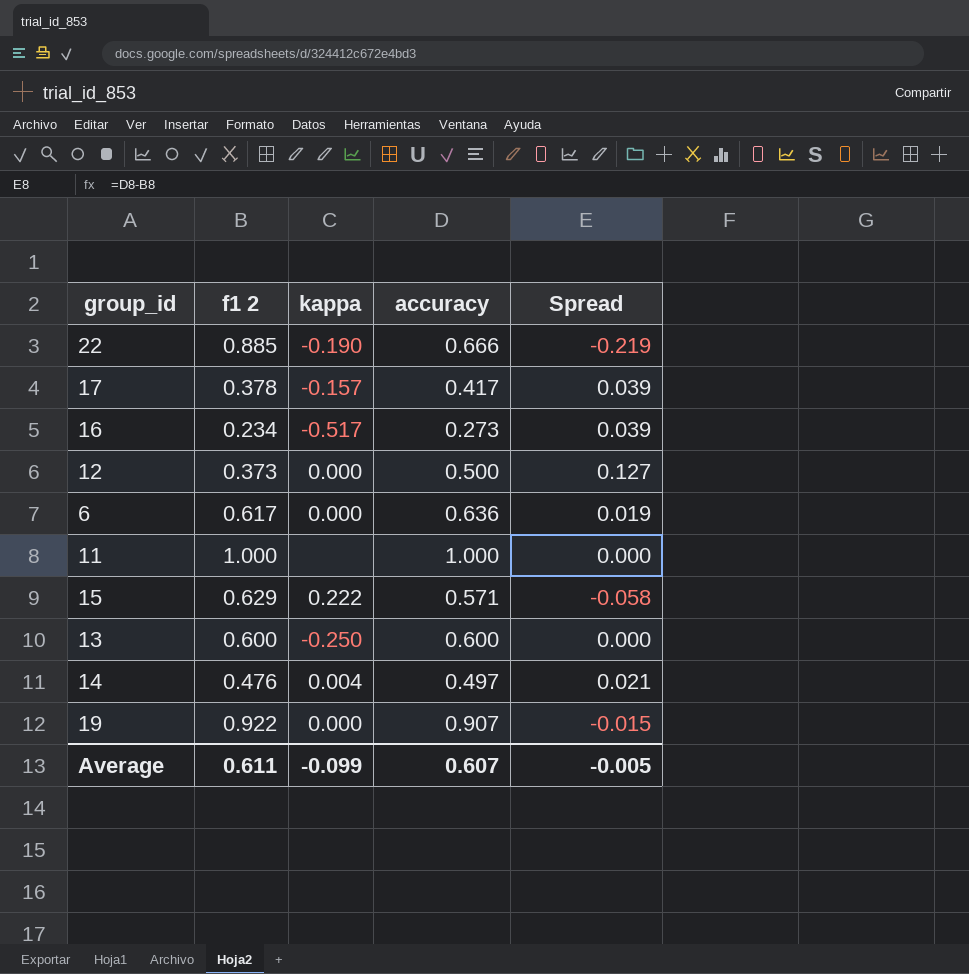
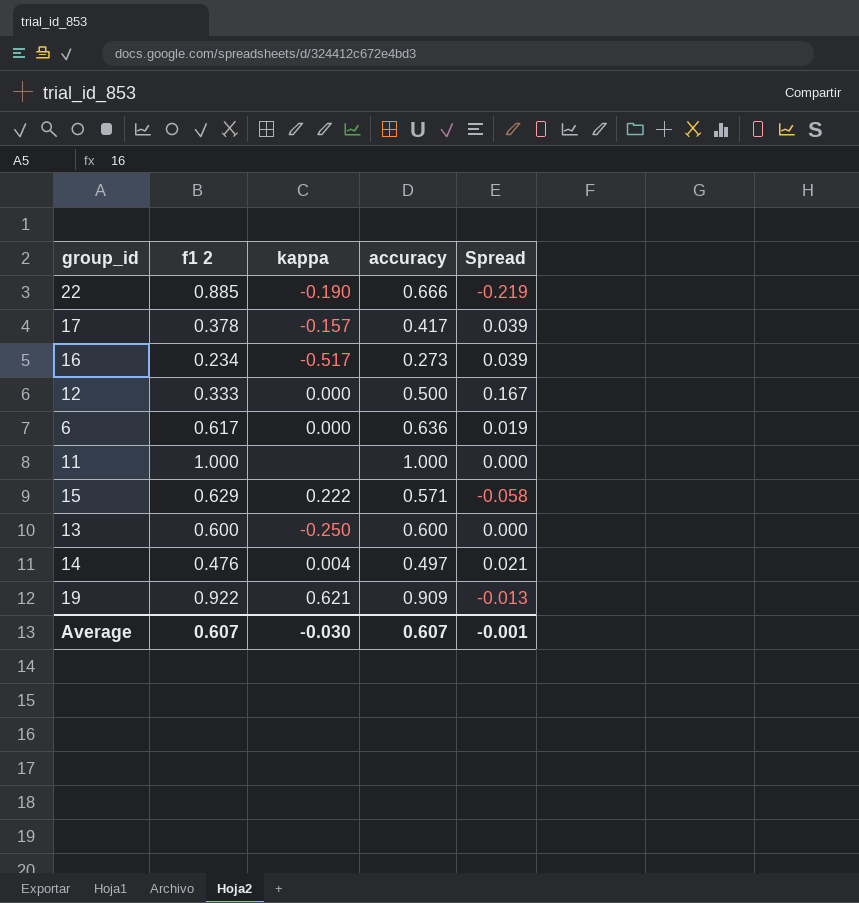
12 | f1 2: 0.373 -> 0.333
12 | Spread: 0.127 -> 0.167
19 | kappa: 0.000 -> 0.621
19 | accuracy: 0.907 -> 0.909
19 | Spread: -0.015 -> -0.013
Average | f1 2: 0.611 -> 0.607
Average | kappa: -0.099 -> -0.030
Average | Spread: -0.005 -> -0.001

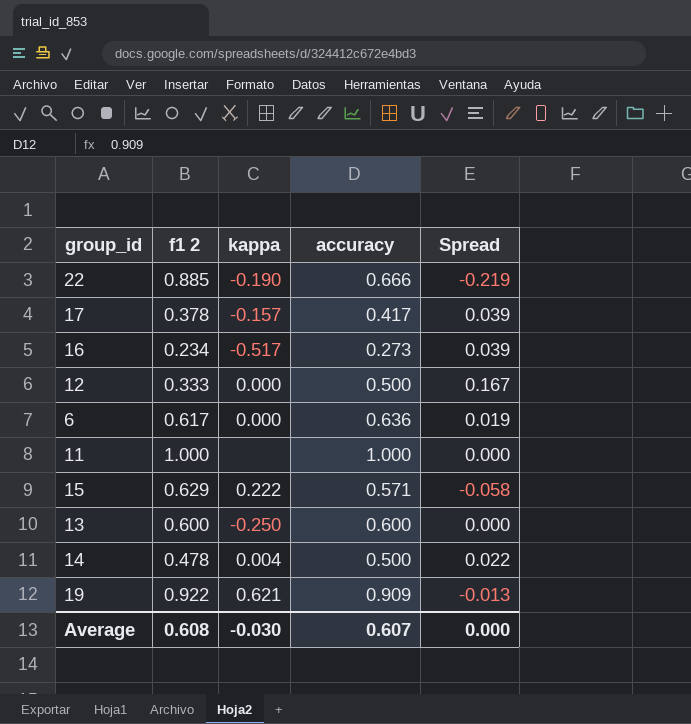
14 | f1 2: 0.476 -> 0.478
14 | accuracy: 0.497 -> 0.500
14 | Spread: 0.021 -> 0.022
Average | f1 2: 0.607 -> 0.608
Average | Spread: -0.001 -> 0.000

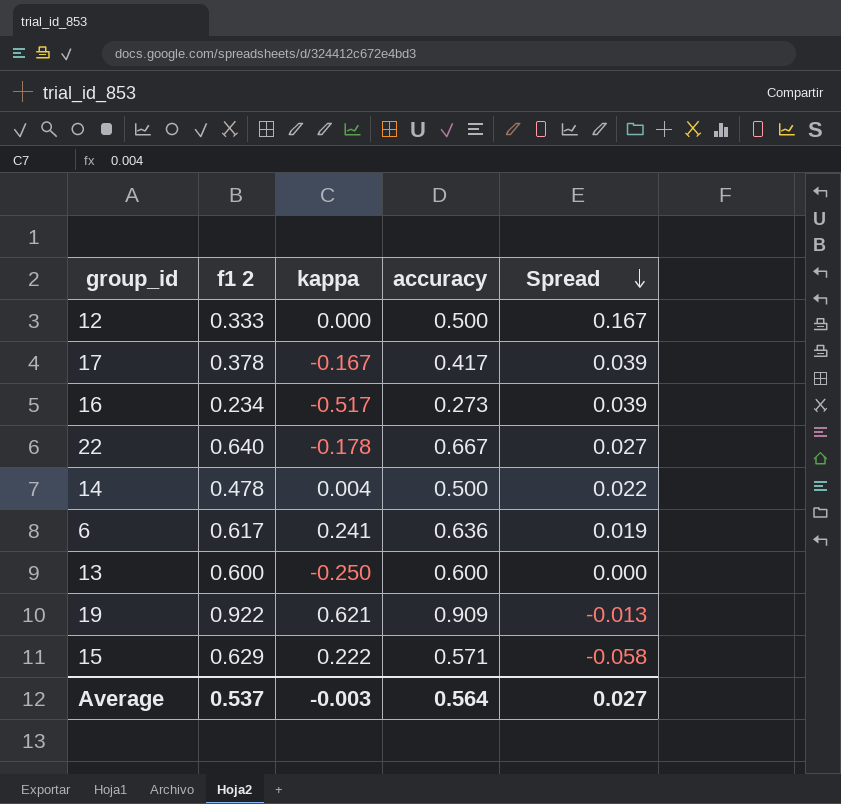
row order: none -> Spread descending
row 11: 1.000 | none | 1.000 | 0.000 -> none
17 | kappa: -0.157 -> -0.167
22 | f1 2: 0.885 -> 0.640
22 | kappa: -0.190 -> -0.178
22 | accuracy: 0.666 -> 0.667
22 | Spread: -0.219 -> 0.027
6 | kappa: 0.000 -> 0.241
Average | f1 2: 0.608 -> 0.537
Average | kappa: -0.030 -> -0.003
Average | accuracy: 0.607 -> 0.564
Average | Spread: 0.000 -> 0.027

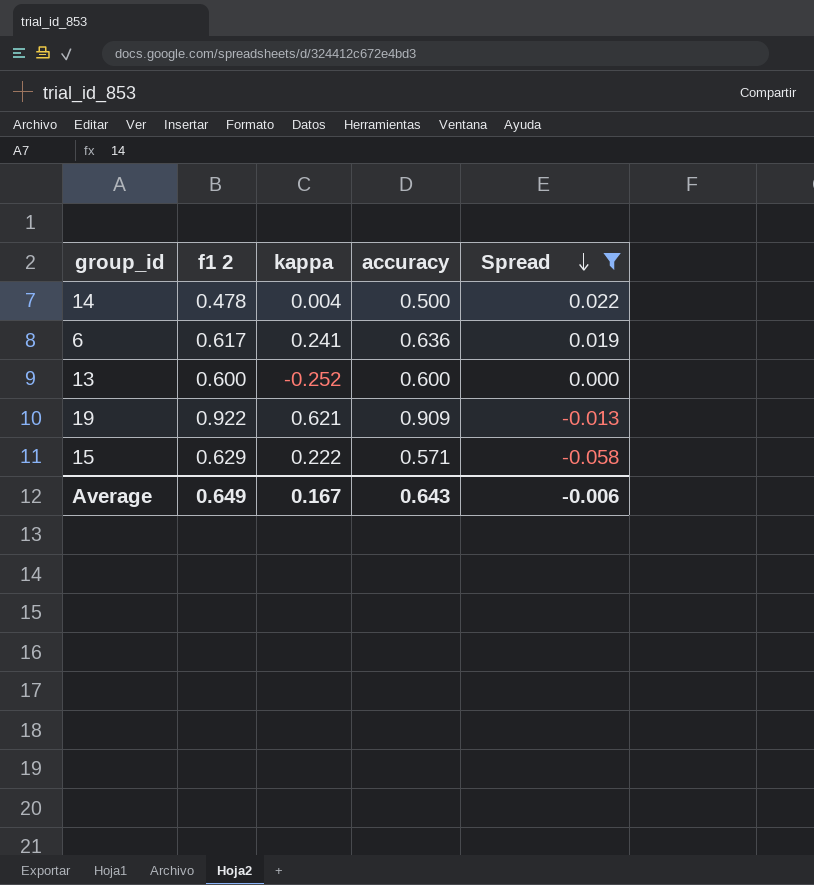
filter: none -> Spread <= 0.022
13 | kappa: -0.250 -> -0.252
Average | f1 2: 0.537 -> 0.649
Average | kappa: -0.003 -> 0.167
Average | accuracy: 0.564 -> 0.643
Average | Spread: 0.027 -> -0.006

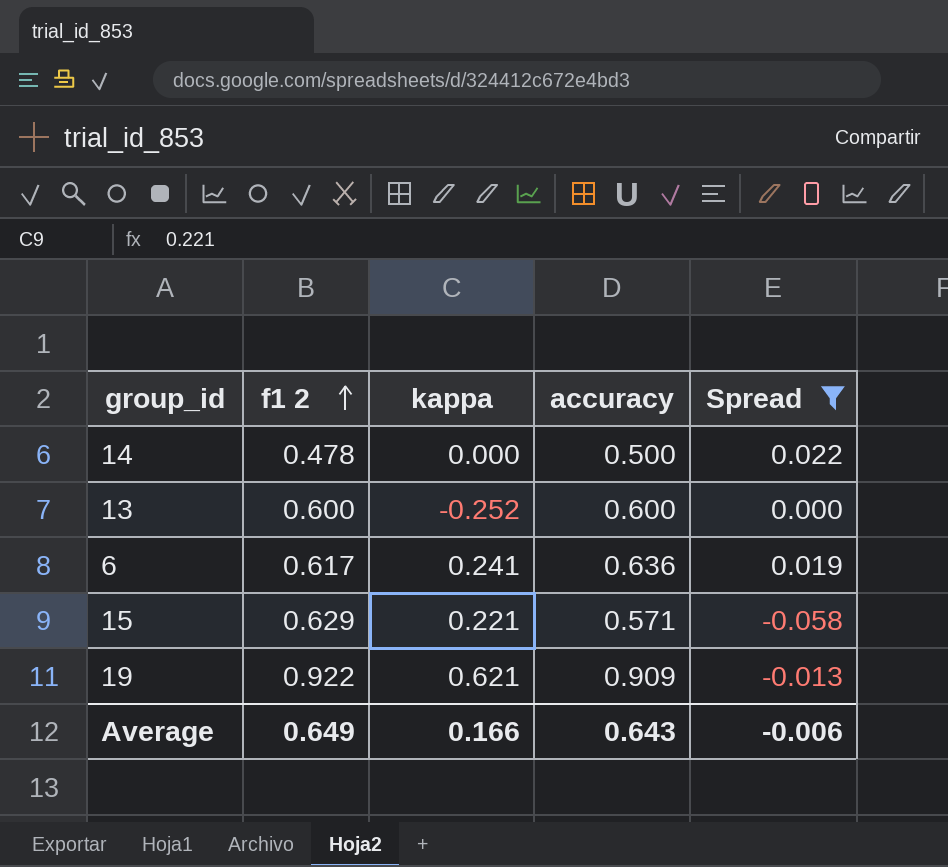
row order: Spread descending -> f1 2 ascending
14 | kappa: 0.004 -> 0.000
15 | kappa: 0.222 -> 0.221
Average | kappa: 0.167 -> 0.166

